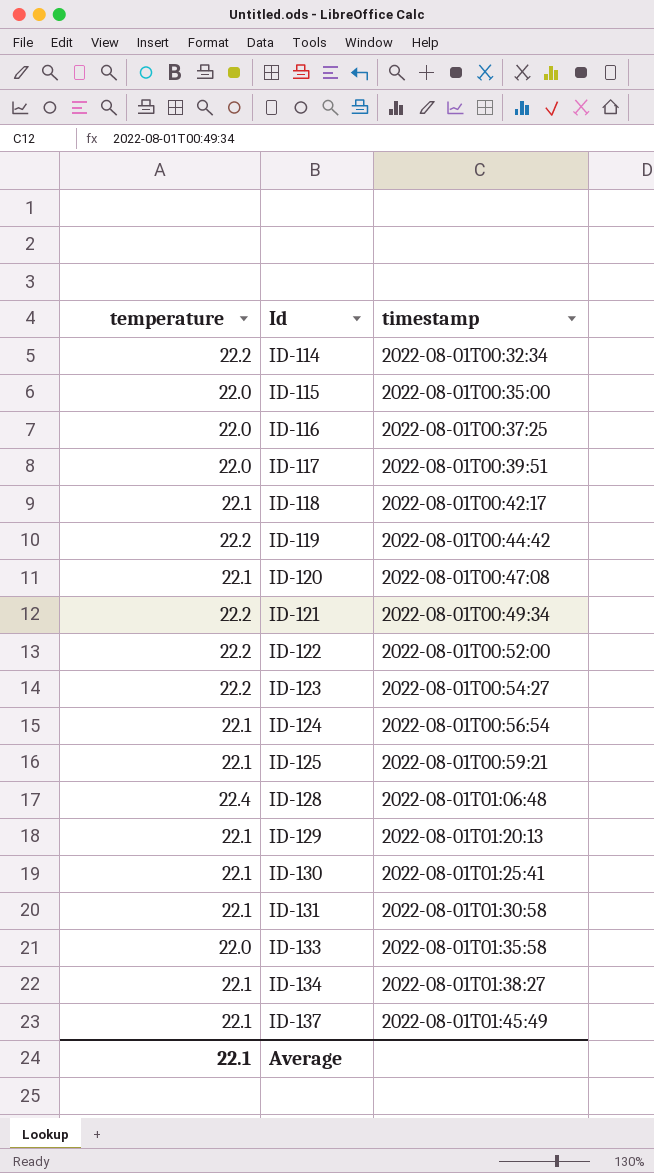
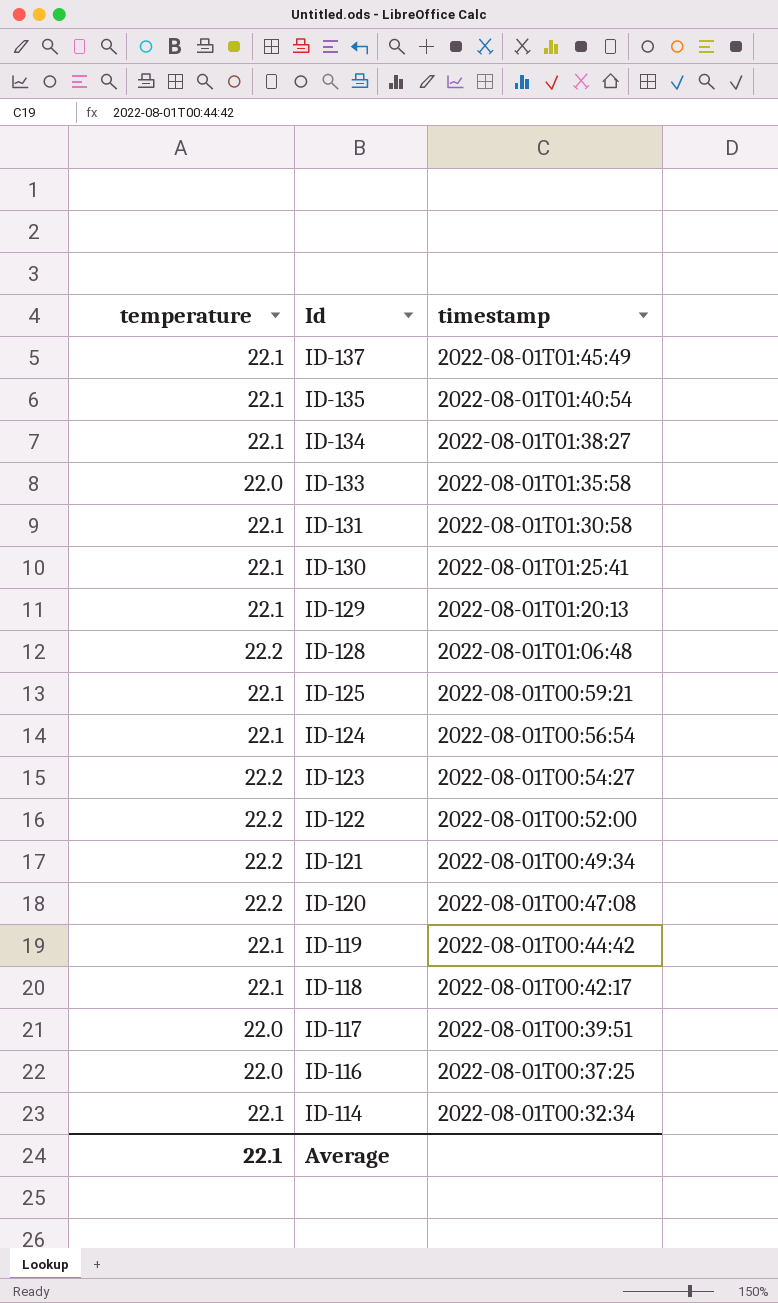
row order: Id ascending -> Id descending
row ID-115: 22.0 | 2022-08-01T00:35:00 -> none
row ID-135: none -> 22.1 | 2022-08-01T01:40:54
ID-128 | temperature: 22.4 -> 22.2
ID-120 | temperature: 22.1 -> 22.2
ID-119 | temperature: 22.2 -> 22.1
ID-114 | temperature: 22.2 -> 22.1

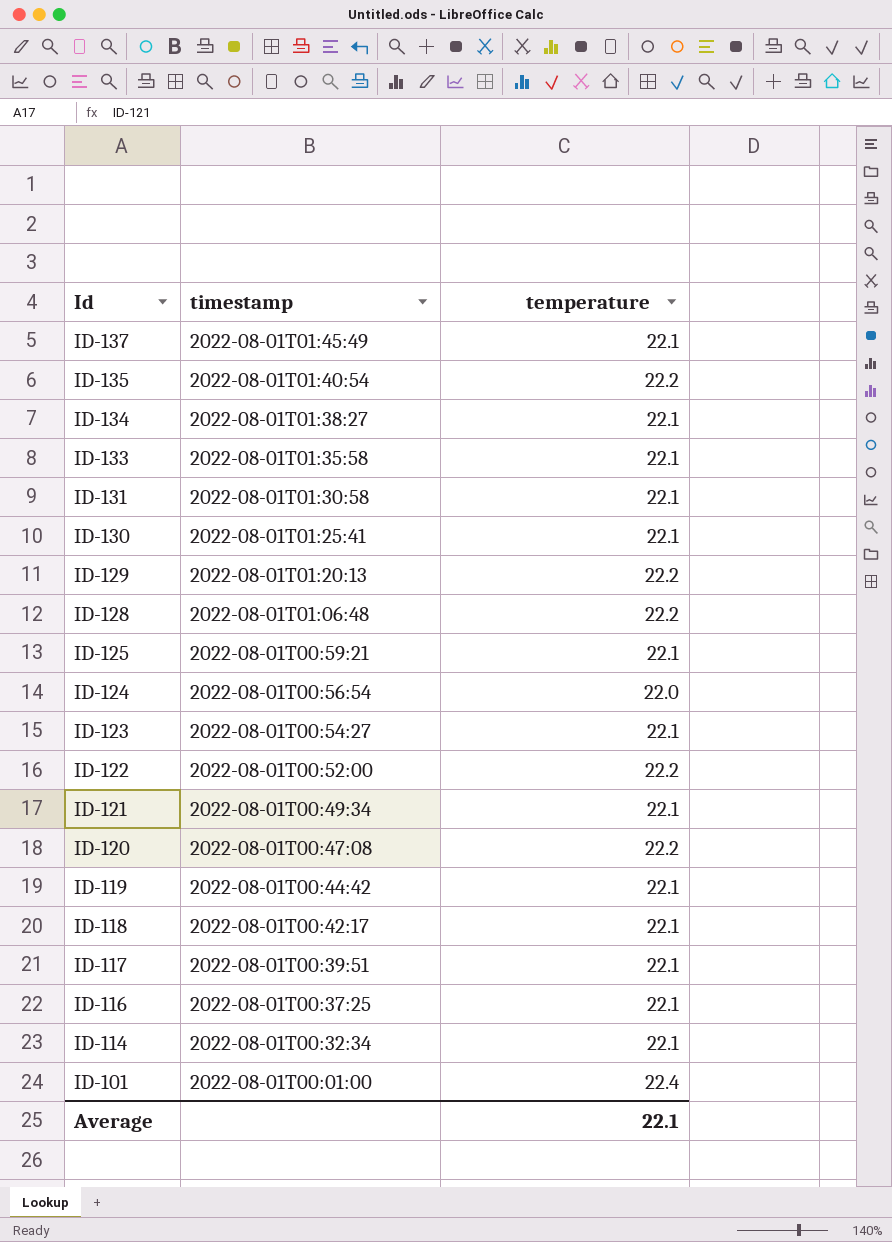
column temperature | position: 1 -> 3
ID-135 | temperature: 22.1 -> 22.2
ID-133 | temperature: 22.0 -> 22.1
ID-129 | temperature: 22.1 -> 22.2
ID-124 | temperature: 22.1 -> 22.0
ID-123 | temperature: 22.2 -> 22.1
ID-121 | temperature: 22.2 -> 22.1
ID-117 | temperature: 22.0 -> 22.1
ID-116 | temperature: 22.0 -> 22.1
row ID-101: none -> 2022-08-01T00:01:00 | 22.4

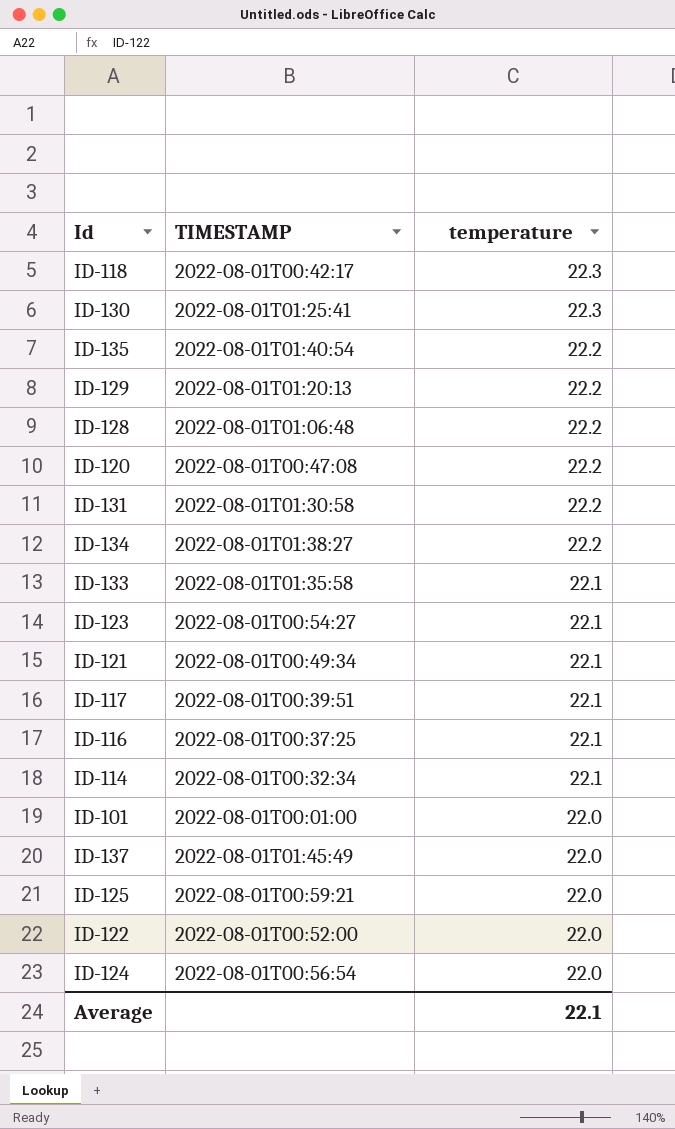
row order: Id descending -> temperature descending
column name: timestamp -> TIMESTAMP
row ID-119: 2022-08-01T00:44:42 | 22.1 -> none
ID-118 | temperature: 22.1 -> 22.3
ID-130 | temperature: 22.1 -> 22.3
ID-131 | temperature: 22.1 -> 22.2
ID-134 | temperature: 22.1 -> 22.2
ID-101 | temperature: 22.4 -> 22.0
ID-137 | temperature: 22.1 -> 22.0
ID-125 | temperature: 22.1 -> 22.0
ID-122 | temperature: 22.2 -> 22.0

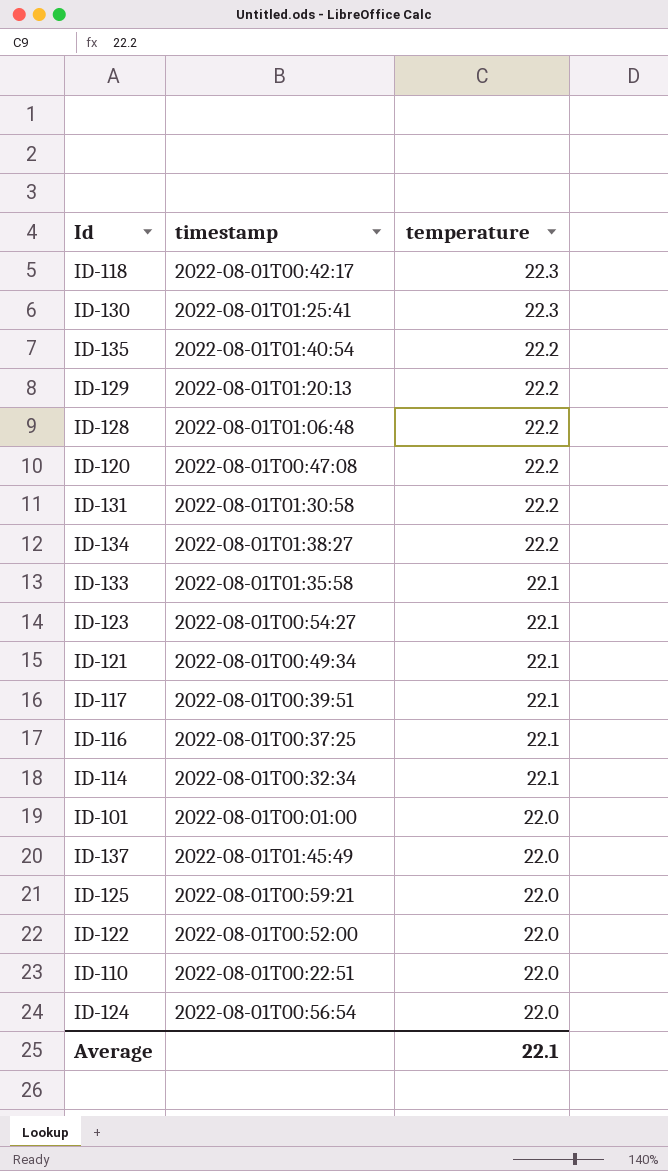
column name: TIMESTAMP -> timestamp
row ID-110: none -> 2022-08-01T00:22:51 | 22.0

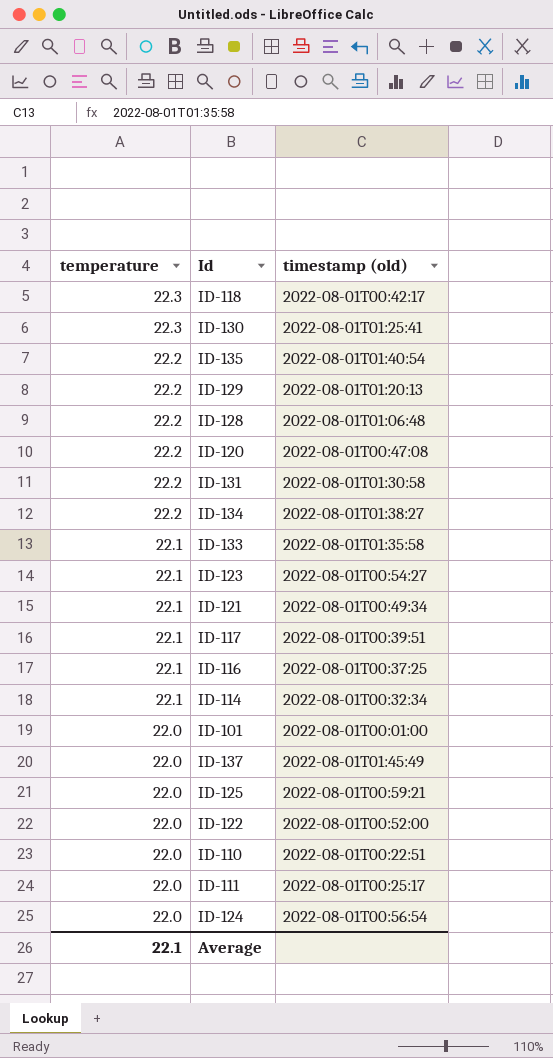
column temperature | position: 3 -> 1
column name: timestamp -> timestamp (old)
row ID-111: none -> 22.0 | 2022-08-01T00:25:17

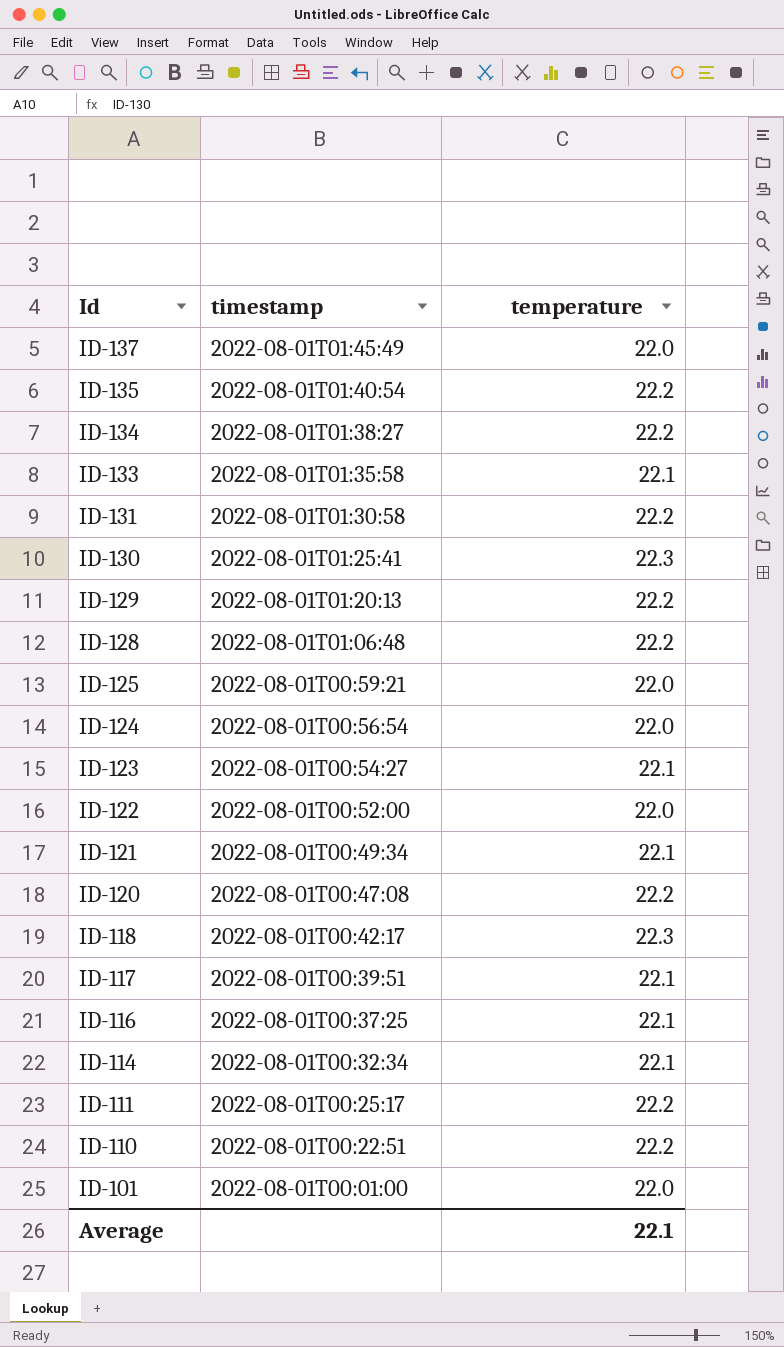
row order: temperature descending -> Id descending
column name: timestamp (old) -> timestamp
column temperature | position: 1 -> 3
ID-111 | temperature: 22.0 -> 22.2
ID-110 | temperature: 22.0 -> 22.2

